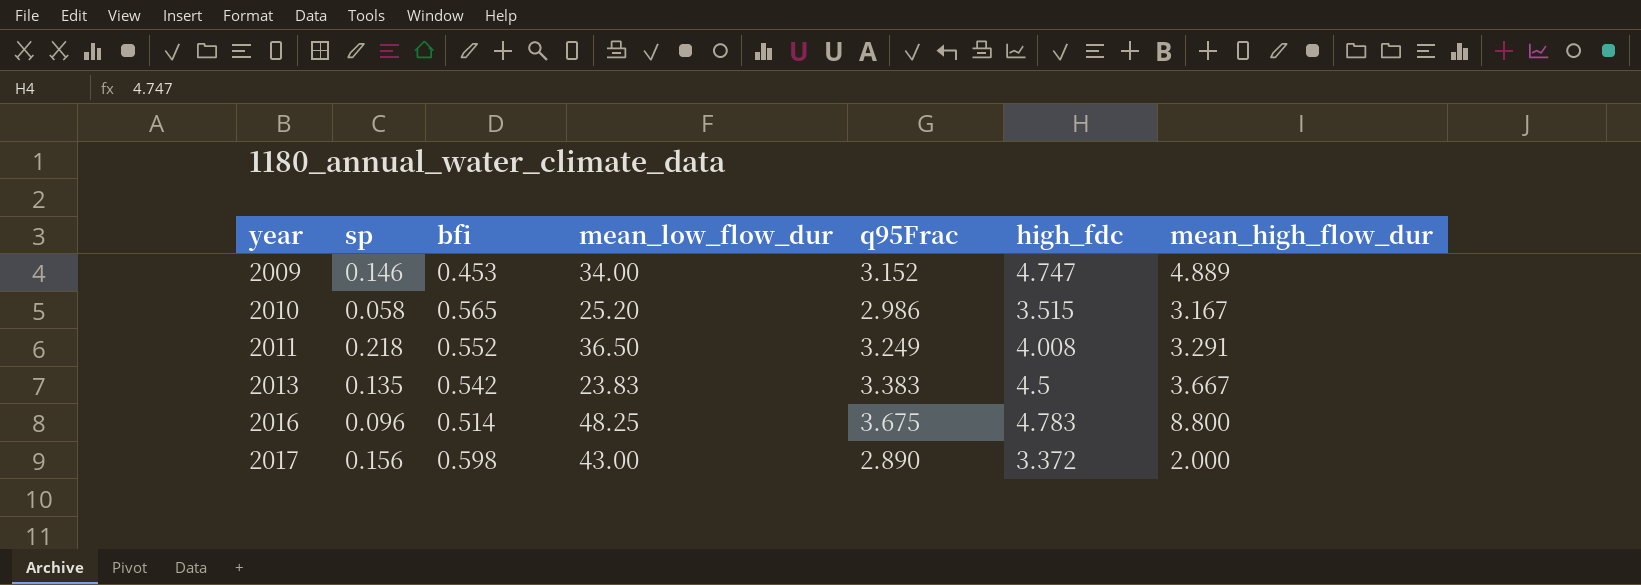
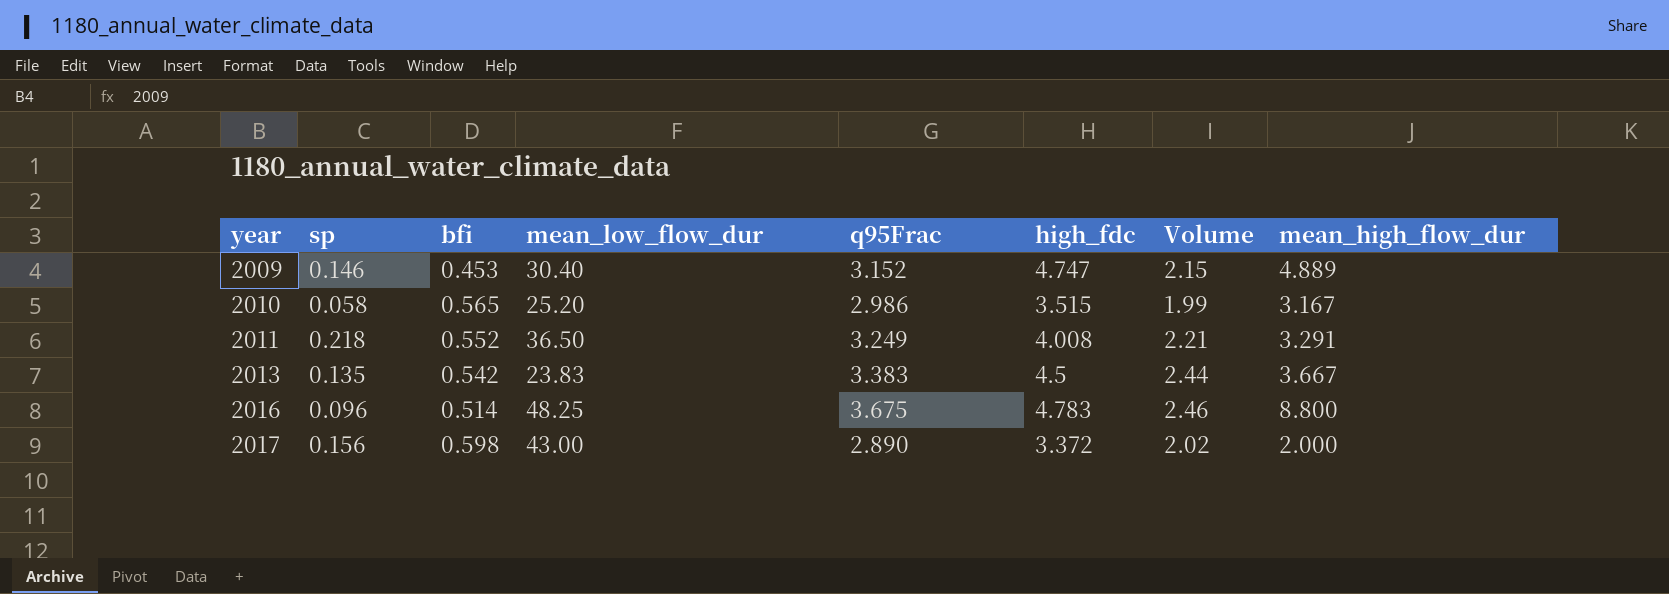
column Volume | formula: none -> [bfi] * [high_fdc]
2009 | mean_low_flow_dur: 34.00 -> 30.40

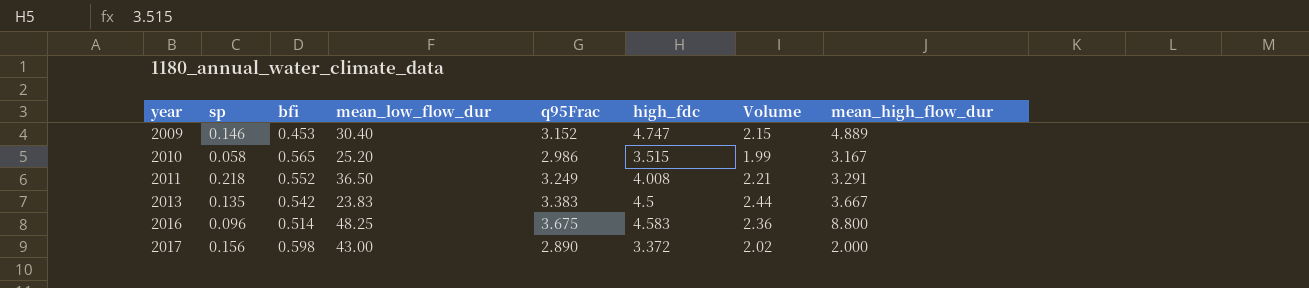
2016 | high_fdc: 4.783 -> 4.583
2016 | Volume: 2.46 -> 2.36

